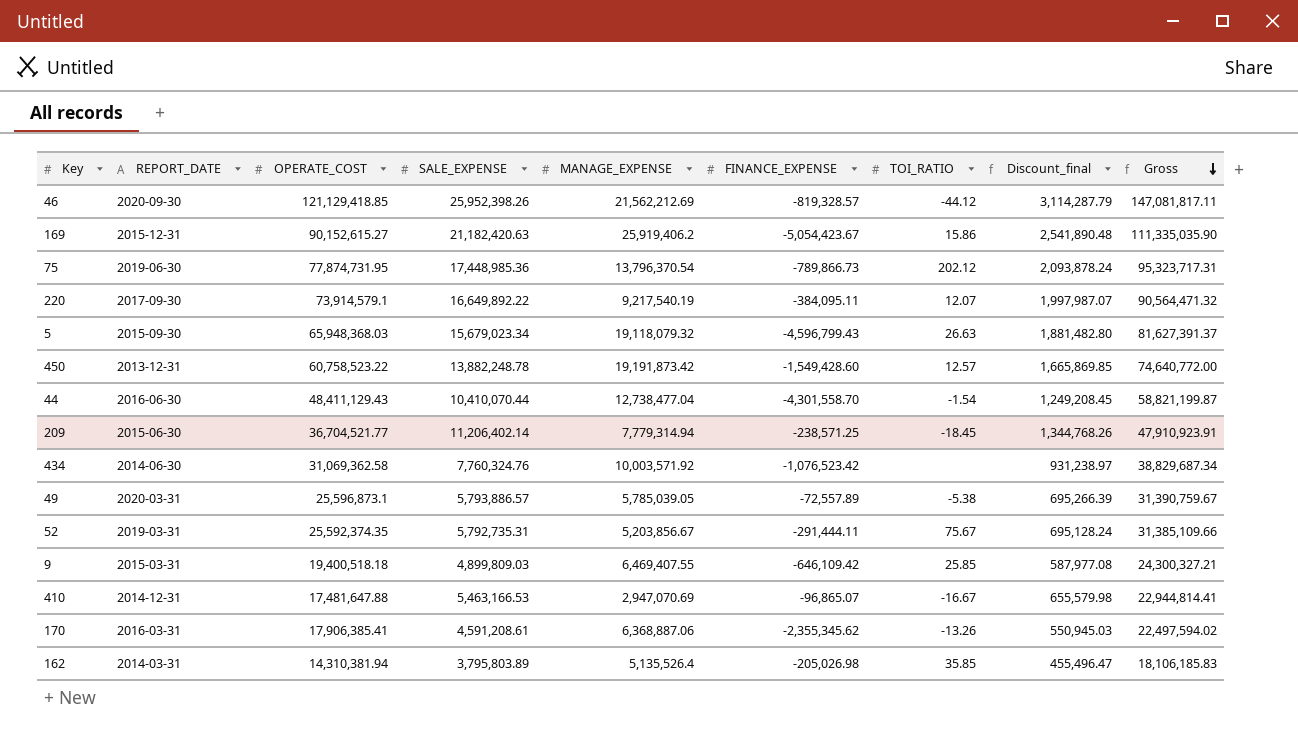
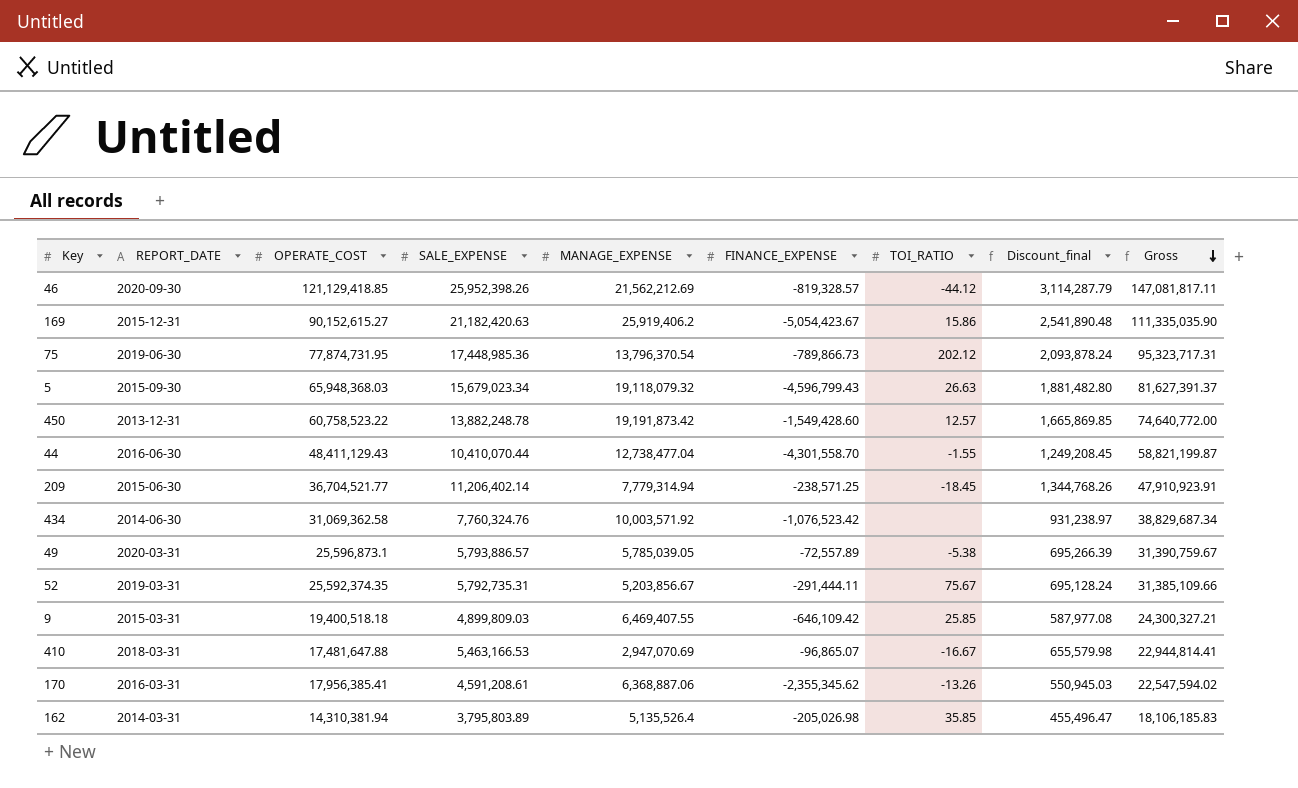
row 220: 2017-09-30 | 73,914,579.1 | 16,649,892.22 | 9,217,540.19 | -384,095.11 | 12.07 | 1,997,987.07 | 90,564,471.32 -> none
44 | TOI_RATIO: -1.54 -> -1.55
410 | REPORT_DATE: 2014-12-31 -> 2018-03-31
170 | OPERATE_COST: 17,906,385.41 -> 17,956,385.41
170 | Gross: 22,497,594.02 -> 22,547,594.02

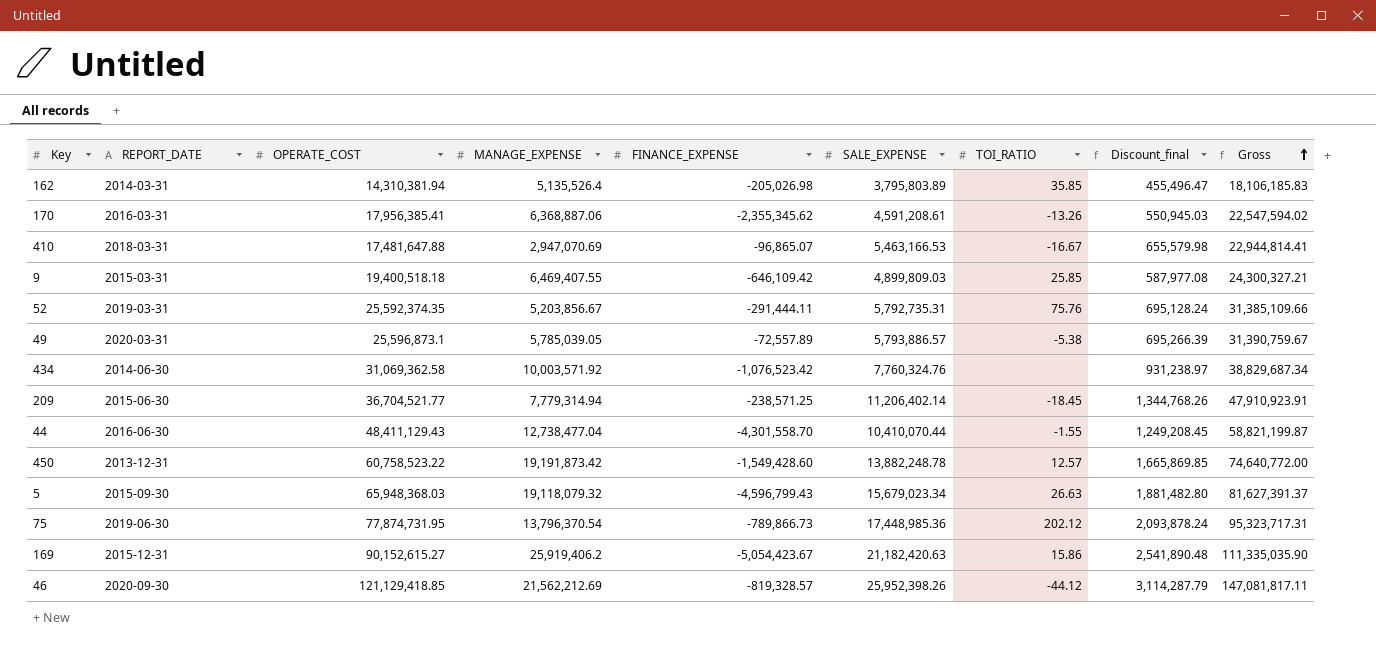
row order: Gross descending -> Gross ascending
column SALE_EXPENSE | position: 4 -> 6
52 | TOI_RATIO: 75.67 -> 75.76

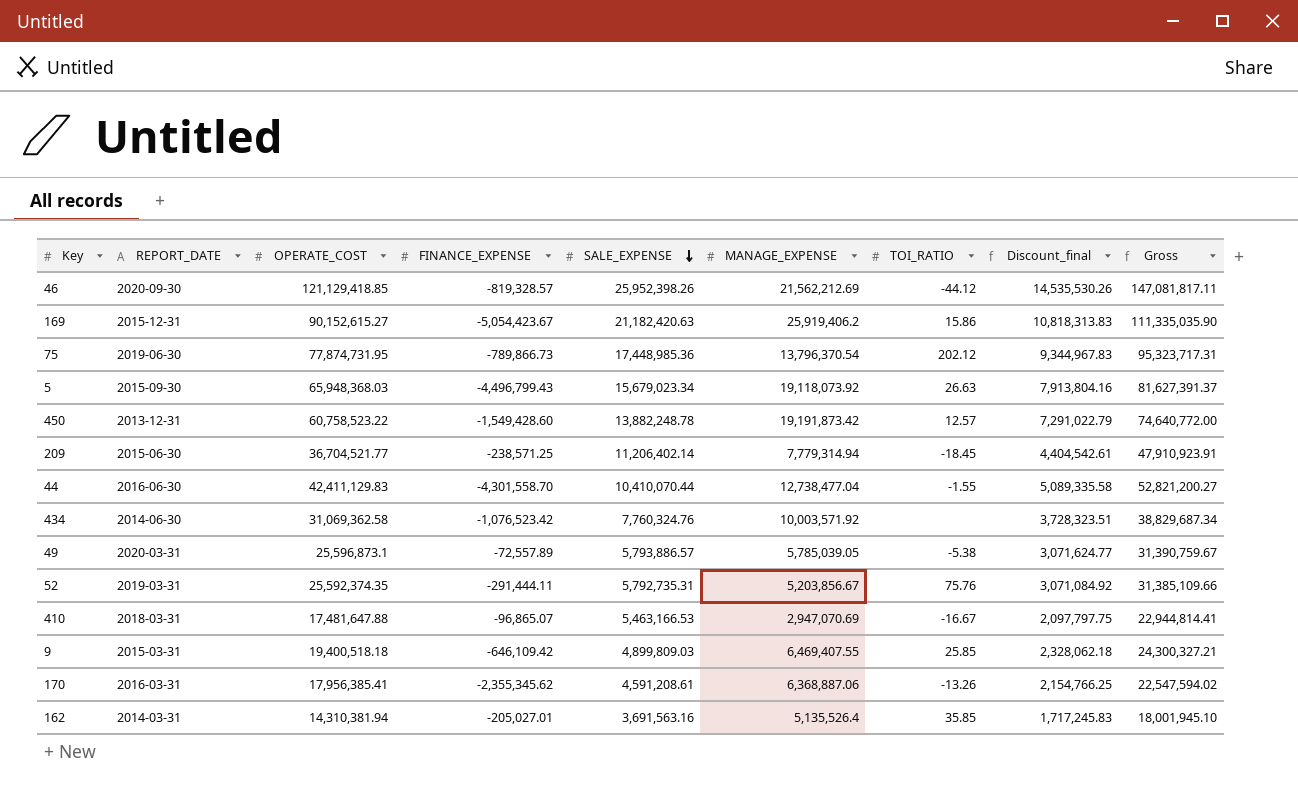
row order: Gross ascending -> SALE_EXPENSE descending
column MANAGE_EXPENSE | position: 4 -> 6
column Discount_final | formula: [SALE_EXPENSE] * 0.12 -> [OPERATE_COST] * 0.12
5 | FINANCE_EXPENSE: -4,596,799.43 -> -4,496,799.43
5 | MANAGE_EXPENSE: 19,118,079.32 -> 19,118,073.92
44 | OPERATE_COST: 48,411,129.43 -> 42,411,129.83
44 | Gross: 58,821,199.87 -> 52,821,200.27
162 | FINANCE_EXPENSE: -205,026.98 -> -205,027.01
162 | SALE_EXPENSE: 3,795,803.89 -> 3,691,563.16
162 | Gross: 18,106,185.83 -> 18,001,945.10

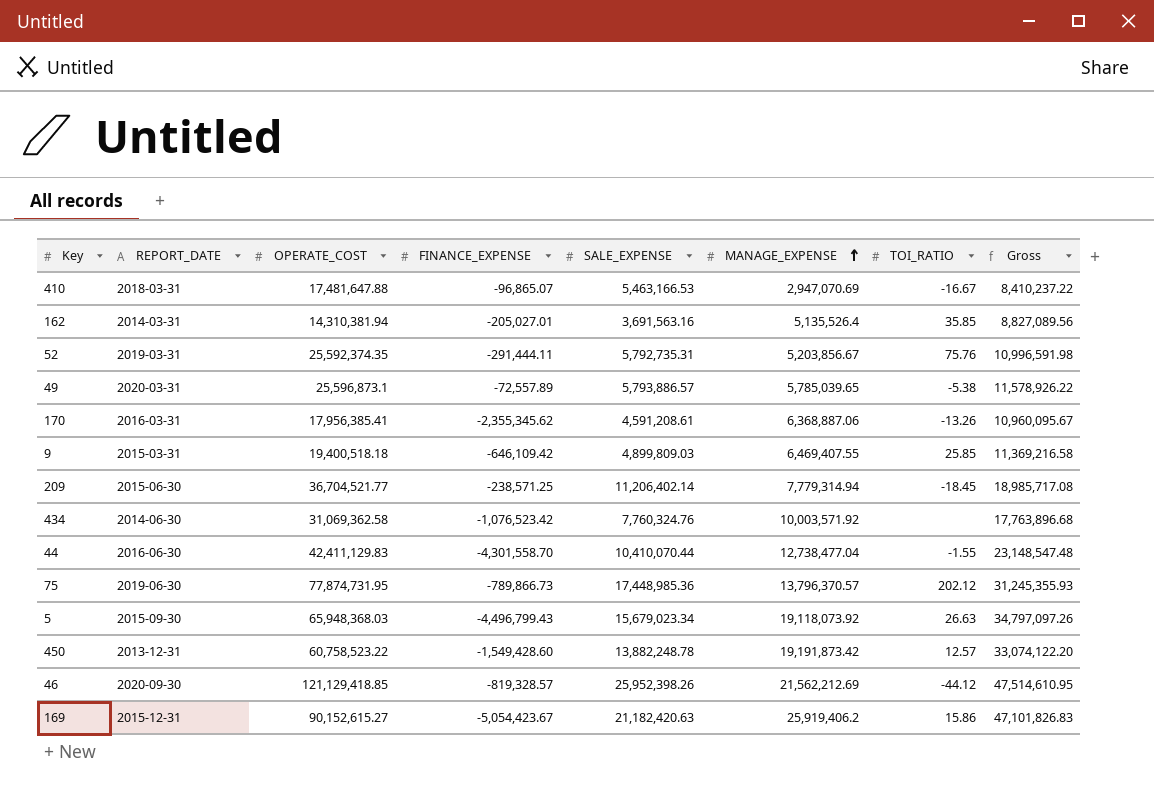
row order: SALE_EXPENSE descending -> MANAGE_EXPENSE ascending
column Discount_final | formula: [OPERATE_COST] * 0.12 -> none
column Gross | formula: [OPERATE_COST] + [SALE_EXPENSE] -> [SALE_EXPENSE] + [MANAGE_EXPENSE]
49 | MANAGE_EXPENSE: 5,785,039.05 -> 5,785,039.65
75 | MANAGE_EXPENSE: 13,796,370.54 -> 13,796,370.57

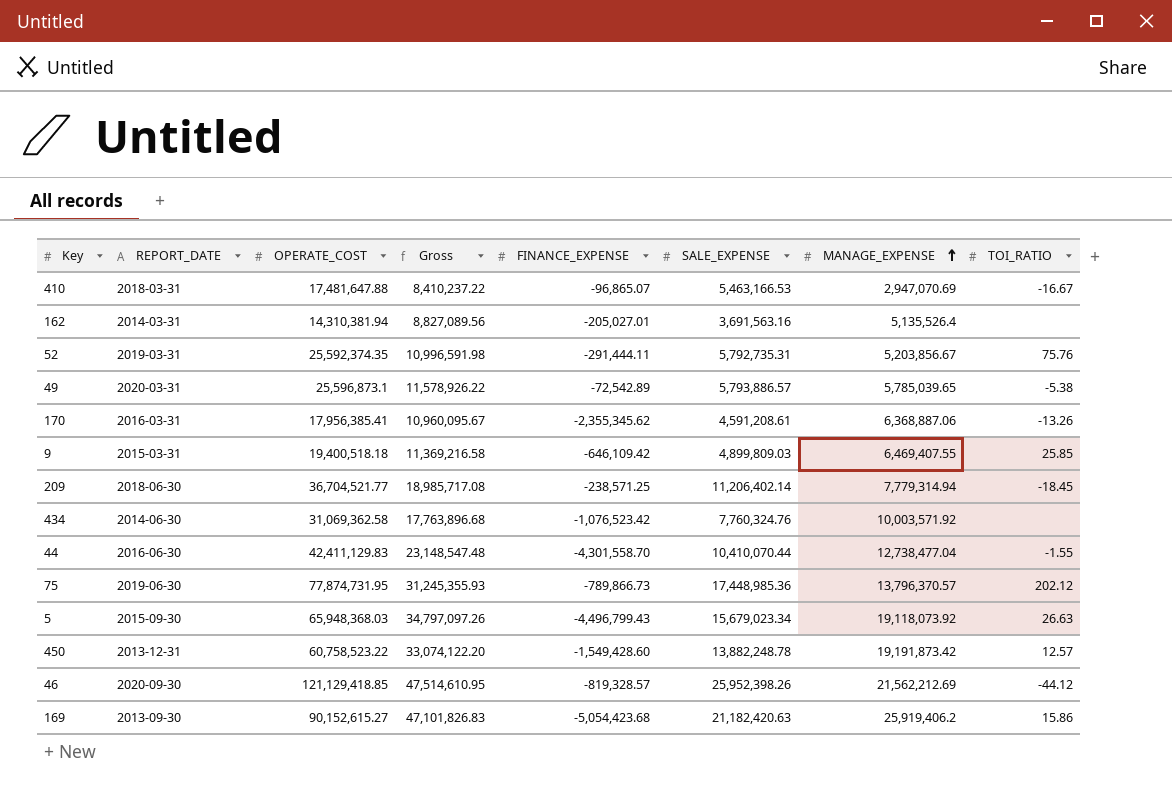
column Gross | position: 8 -> 4
162 | TOI_RATIO: 35.85 -> none
49 | FINANCE_EXPENSE: -72,557.89 -> -72,542.89
209 | REPORT_DATE: 2015-06-30 -> 2018-06-30
169 | REPORT_DATE: 2015-12-31 -> 2013-09-30
169 | FINANCE_EXPENSE: -5,054,423.67 -> -5,054,423.68

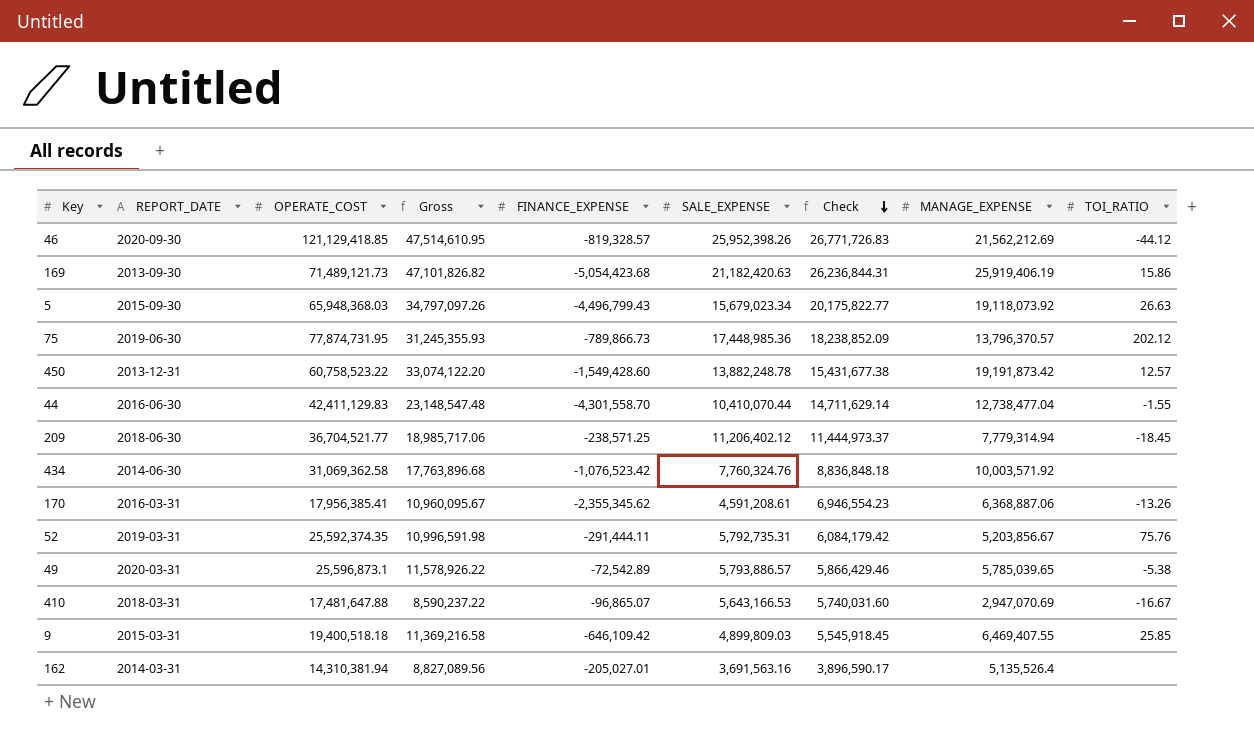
row order: MANAGE_EXPENSE ascending -> Check descending
column Check | formula: none -> [SALE_EXPENSE] - [FINANCE_EXPENSE]
169 | OPERATE_COST: 90,152,615.27 -> 71,489,121.73
169 | Gross: 47,101,826.83 -> 47,101,826.82
169 | MANAGE_EXPENSE: 25,919,406.2 -> 25,919,406.19
209 | Gross: 18,985,717.08 -> 18,985,717.06
209 | SALE_EXPENSE: 11,206,402.14 -> 11,206,402.12
410 | Gross: 8,410,237.22 -> 8,590,237.22
410 | SALE_EXPENSE: 5,463,166.53 -> 5,643,166.53

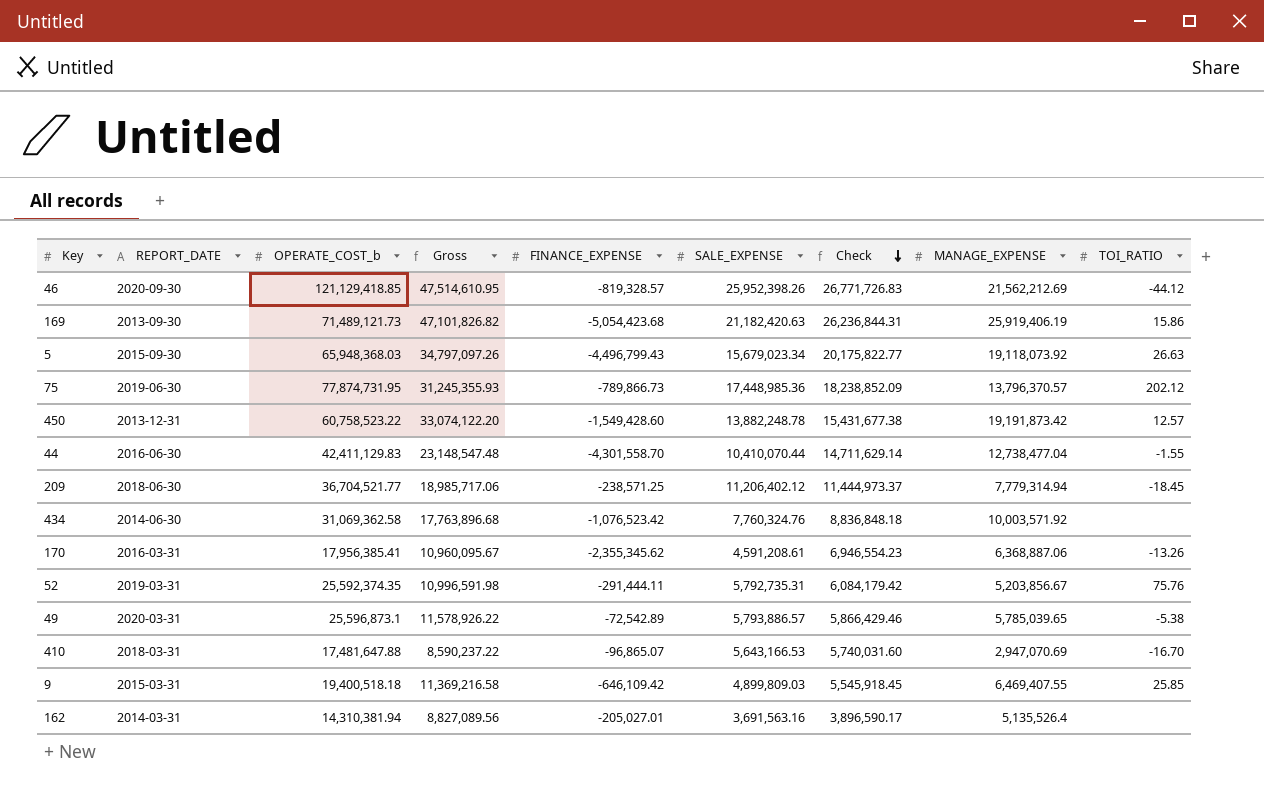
column name: OPERATE_COST -> OPERATE_COST_b
410 | TOI_RATIO: -16.67 -> -16.70

